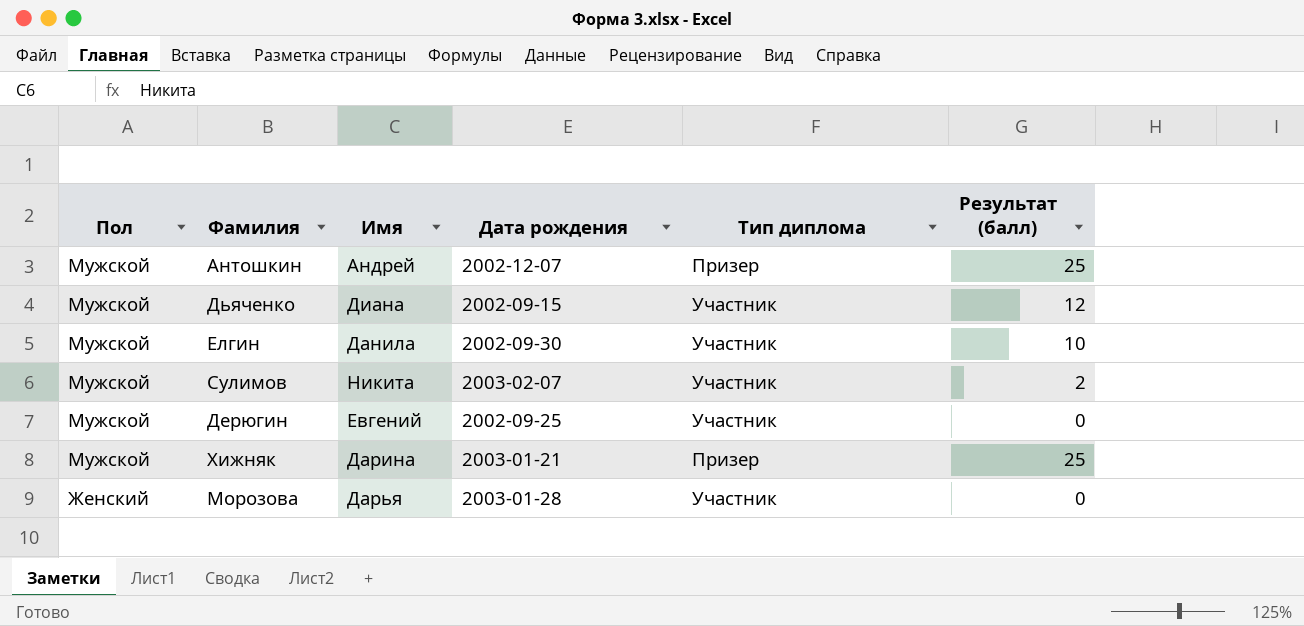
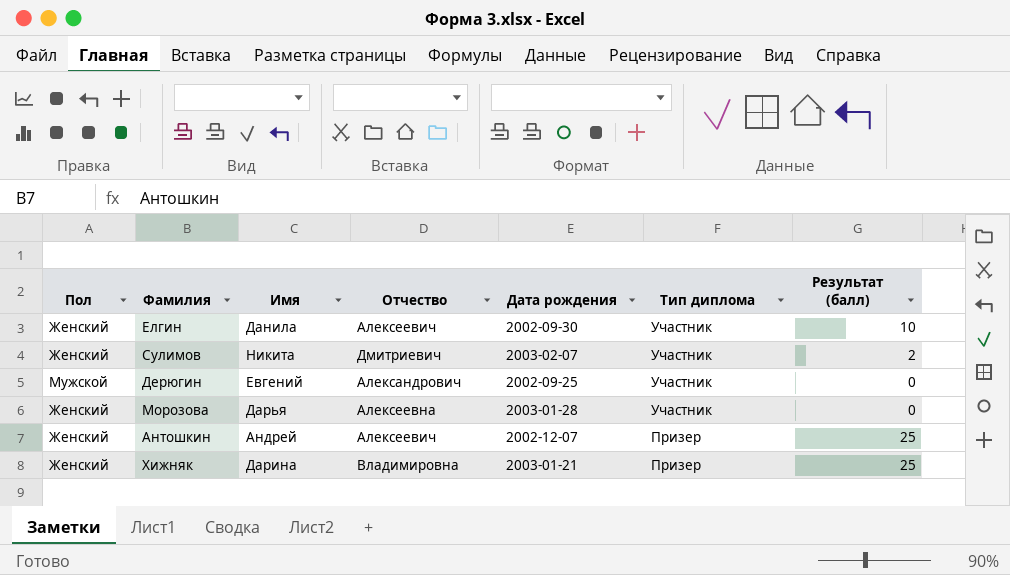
row order: Пол descending -> Тип диплома descending
column Отчество | position: none -> 4
row Дьяченко: Мужской | Диана | 2002-09-15 | Участник | 12 -> none
Елгин | Пол: Мужской -> Женский
Сулимов | Пол: Мужской -> Женский
Антошкин | Пол: Мужской -> Женский
Хижняк | Пол: Мужской -> Женский

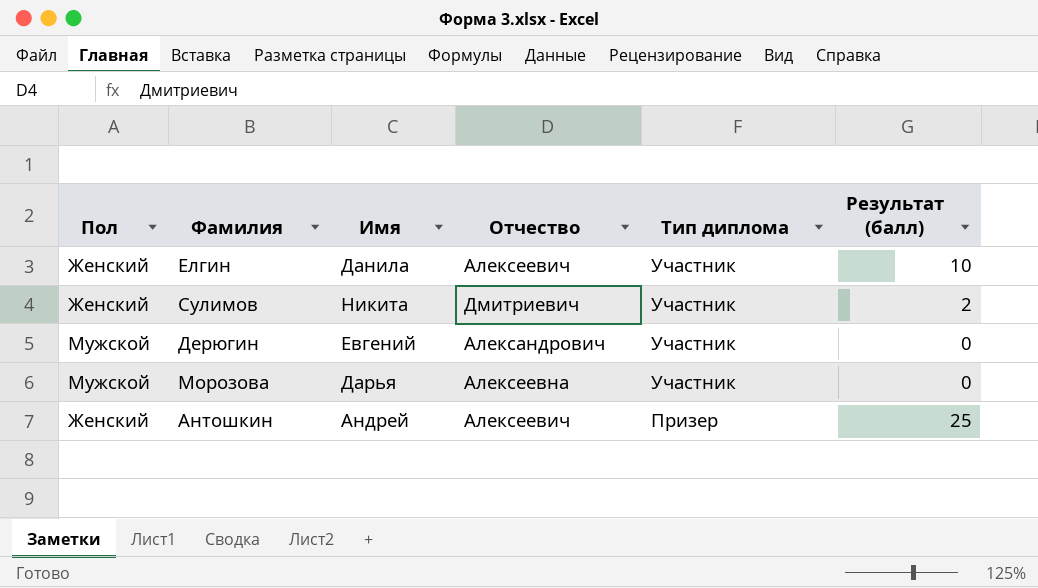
column Дата рождения | position: 5 -> none
row Хижняк: Женский | Дарина | Владимировна | 2003-01-21 | Призер | 25 -> none
Морозова | Пол: Женский -> Мужской

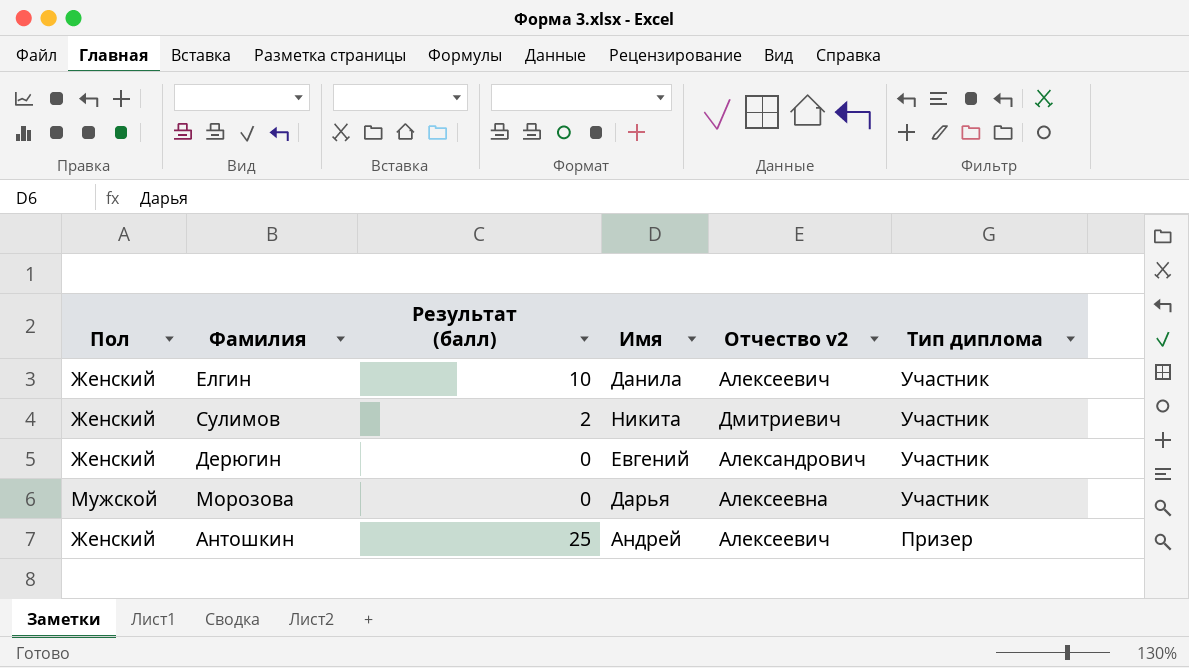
column Результат (балл) | position: 6 -> 3
column name: Отчество -> Отчество v2
Дерюгин | Пол: Мужской -> Женский

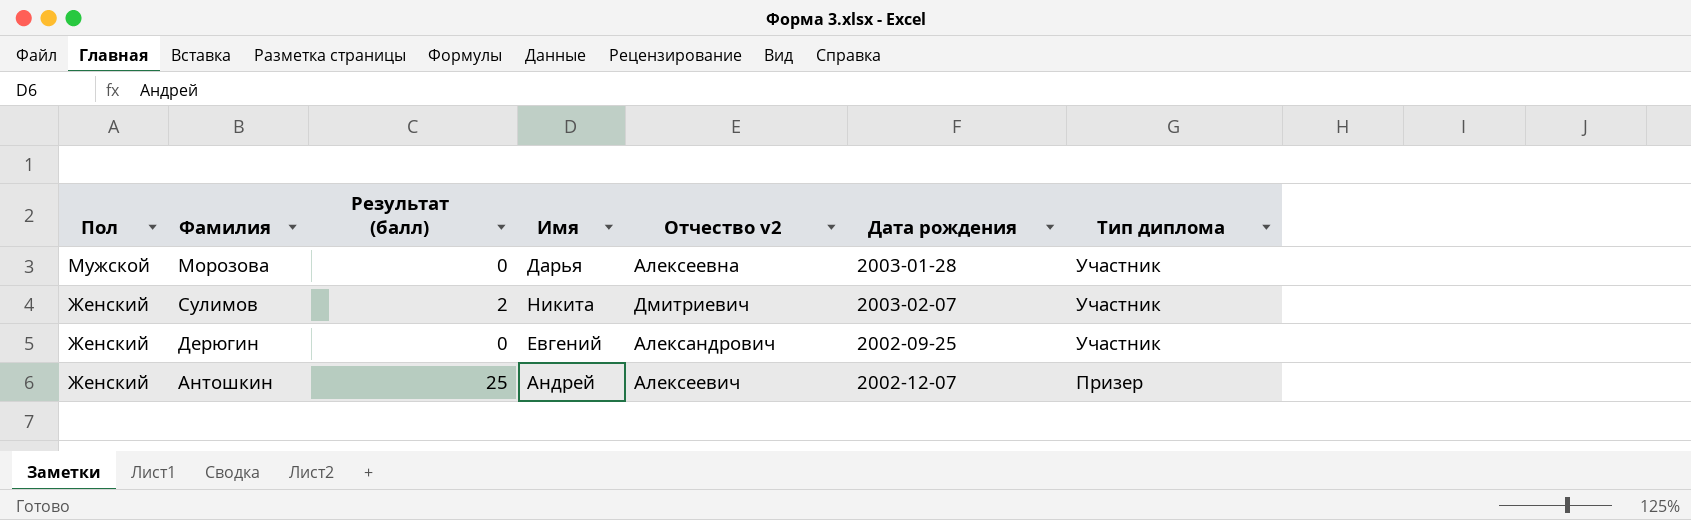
row order: Тип диплома descending -> Пол descending
column Дата рождения | position: none -> 6
row Елгин: Женский | 10 | Данила | Алексеевич | Участник -> none

